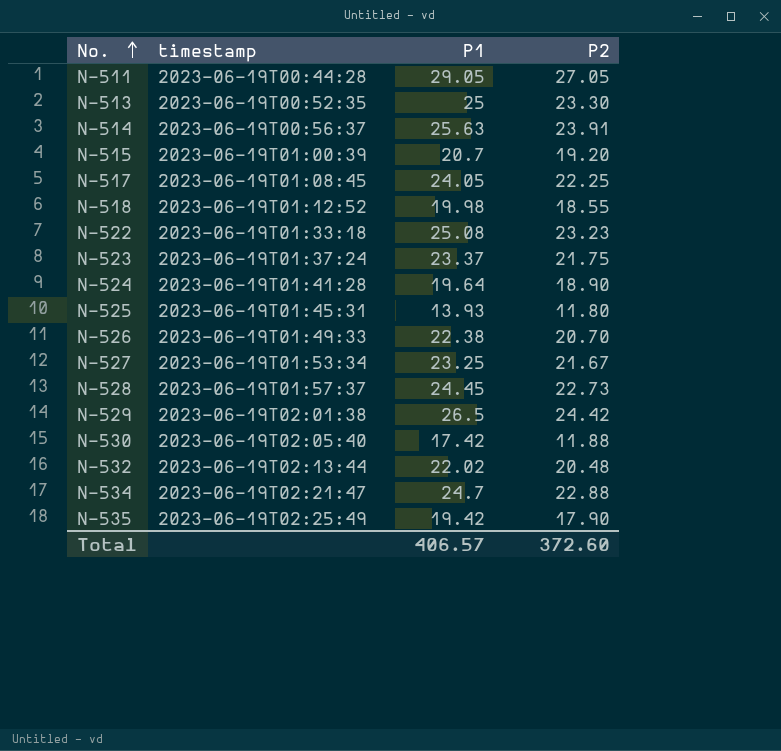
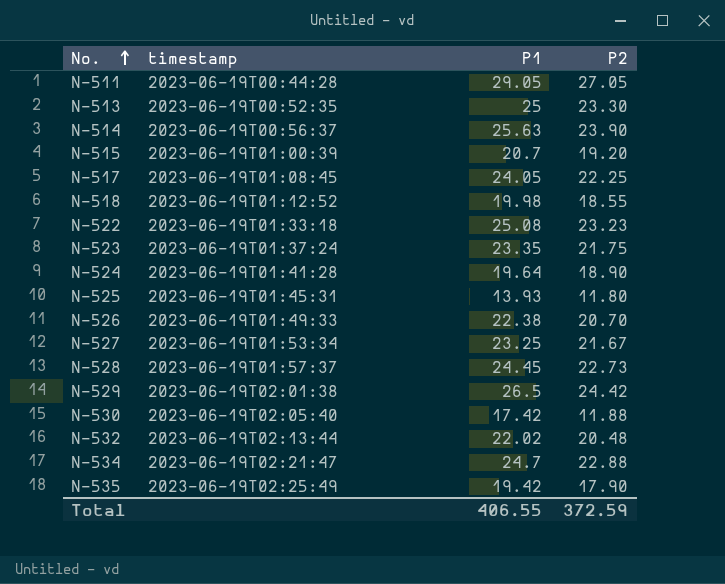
N-514 | P2: 23.91 -> 23.90
N-523 | P1: 23.37 -> 23.35
Total | P1: 406.57 -> 406.55
Total | P2: 372.60 -> 372.59

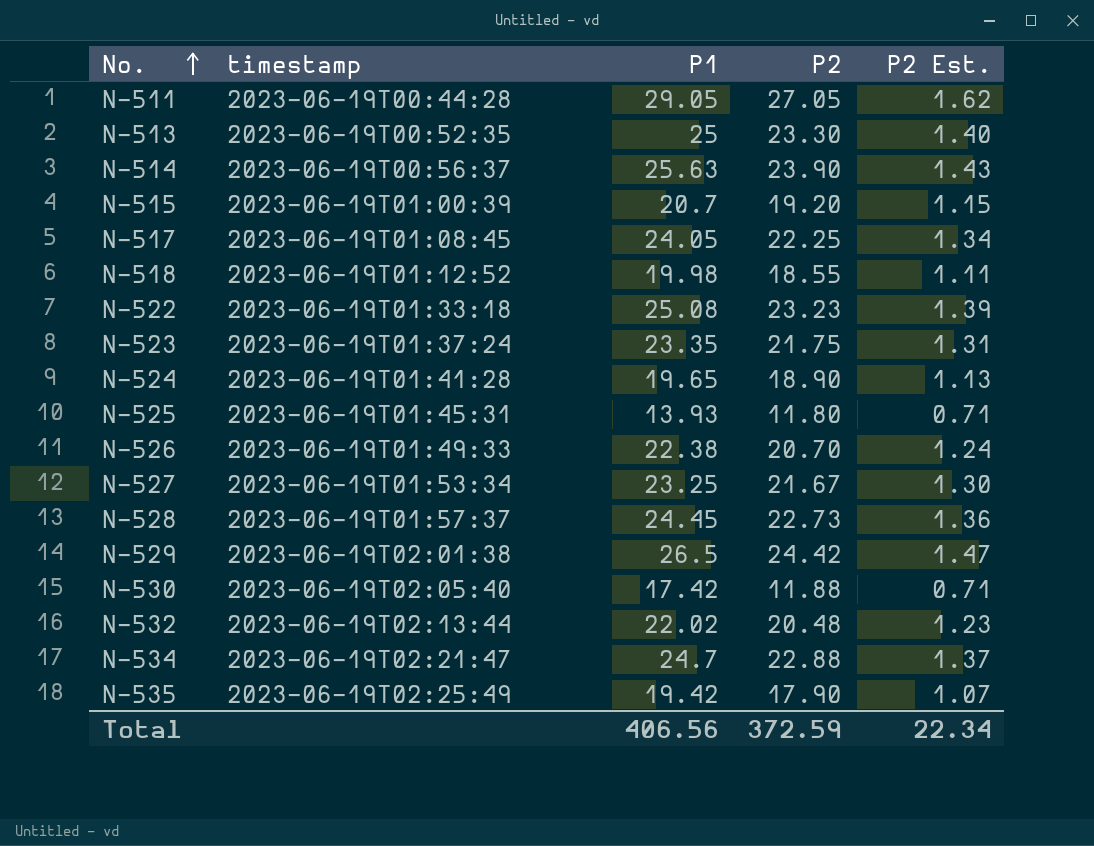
column P2 Est. | formula: none -> [P2] * 0.06
N-524 | P1: 19.64 -> 19.65
Total | P1: 406.55 -> 406.56

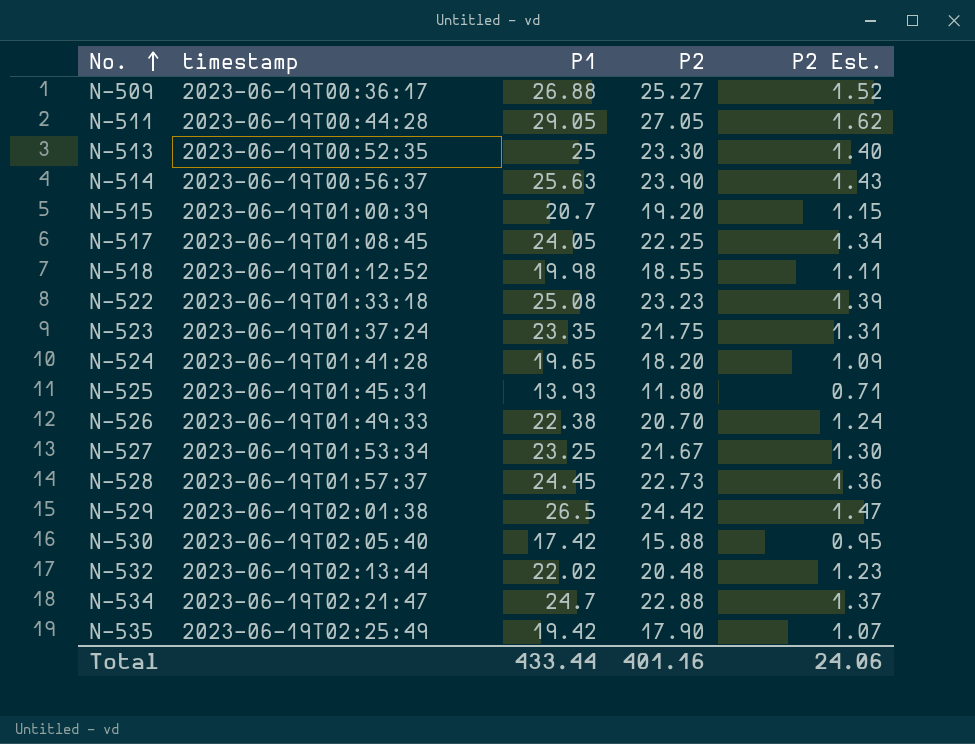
row N-509: none -> 2023-06-19T00:36:17 | 26.88 | 25.27 | 1.52
N-524 | P2: 18.90 -> 18.20
N-524 | P2 Est.: 1.13 -> 1.09
N-530 | P2: 11.88 -> 15.88
N-530 | P2 Est.: 0.71 -> 0.95
Total | P1: 406.56 -> 433.44
Total | P2: 372.59 -> 401.16
Total | P2 Est.: 22.34 -> 24.06

